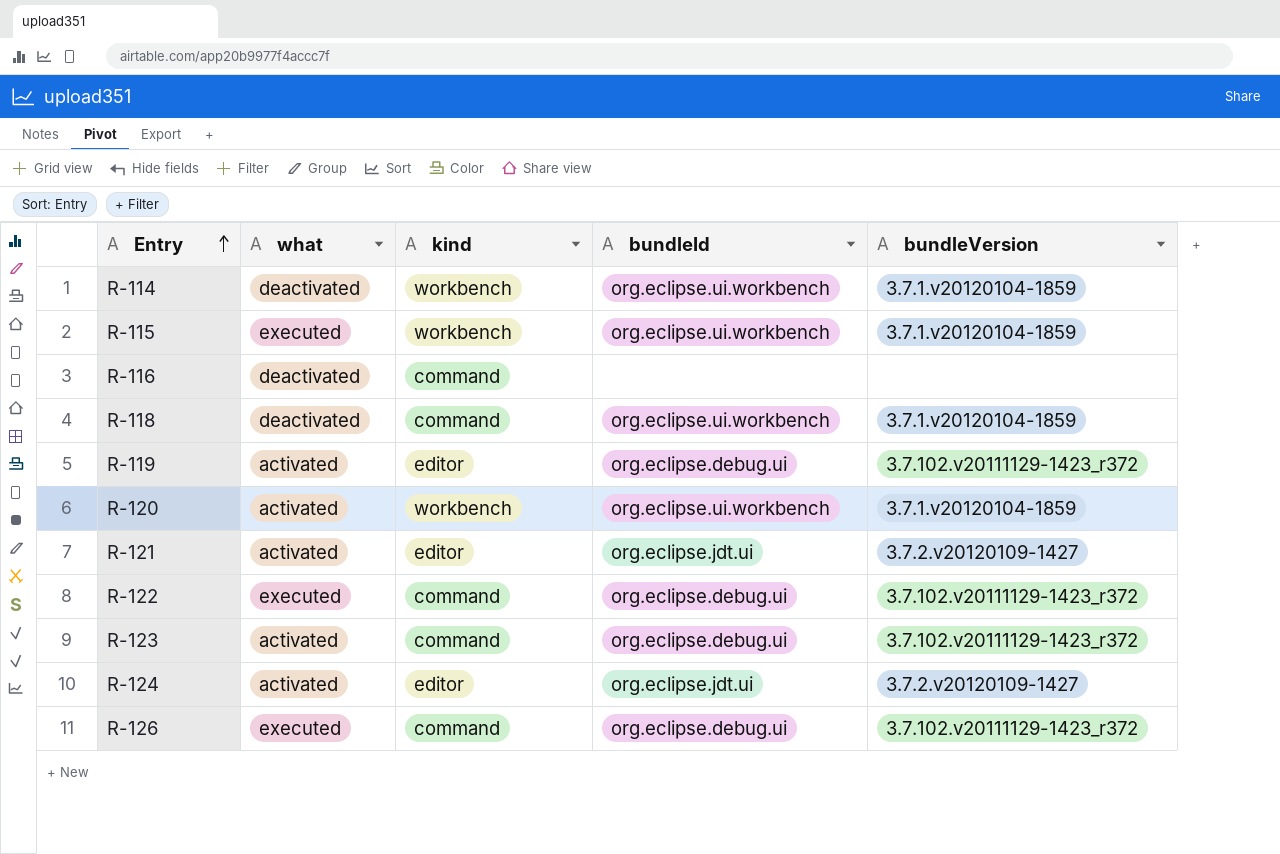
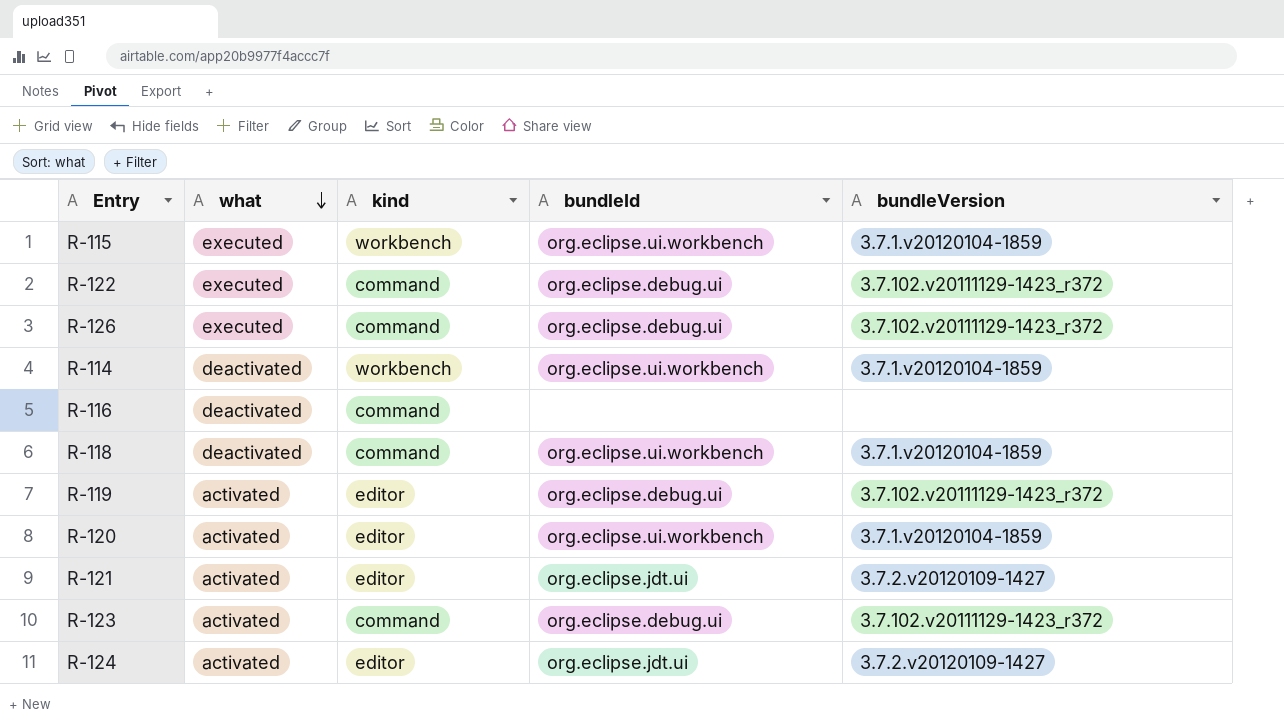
row order: Entry ascending -> what descending
R-120 | kind: workbench -> editor

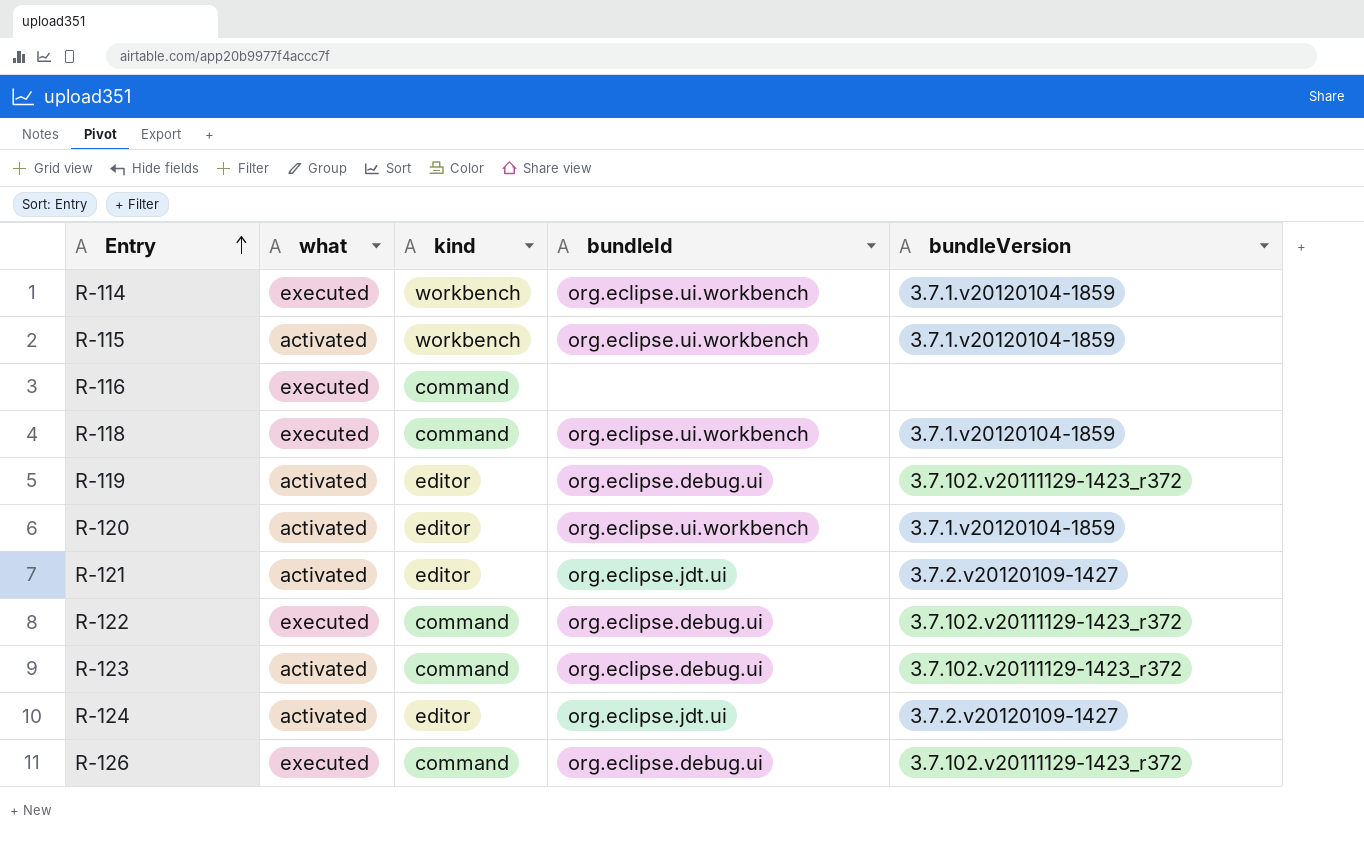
row order: what descending -> Entry ascending
R-114 | what: deactivated -> executed
R-115 | what: executed -> activated
R-116 | what: deactivated -> executed
R-118 | what: deactivated -> executed

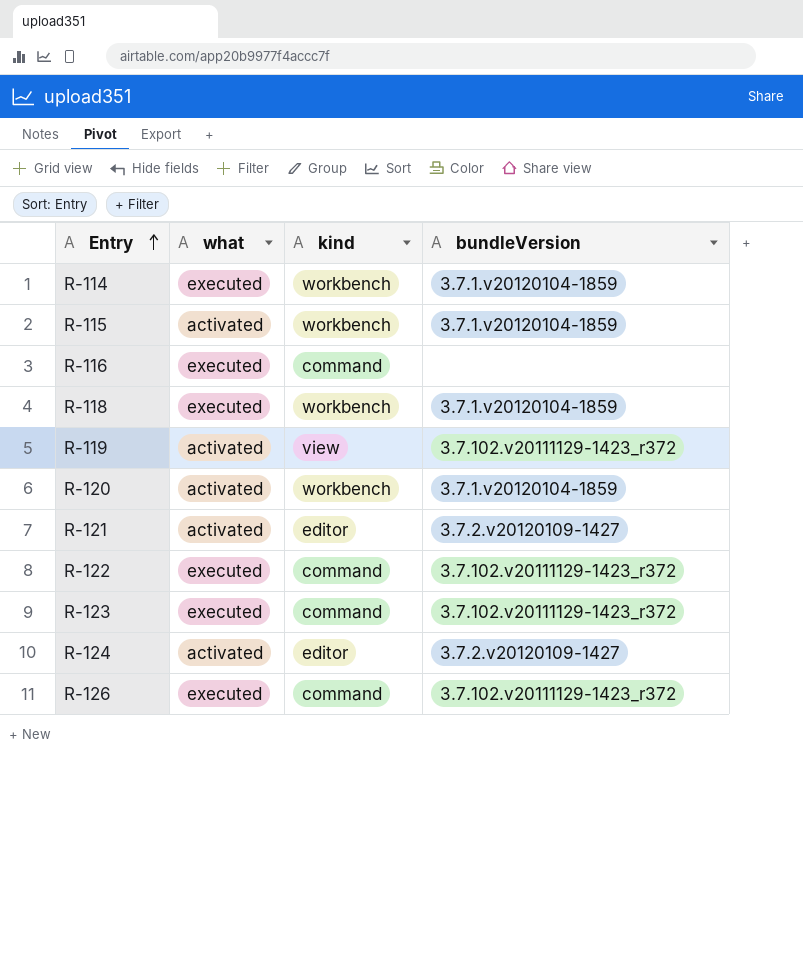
column bundleId | position: 4 -> none
R-118 | kind: command -> workbench
R-119 | kind: editor -> view
R-120 | kind: editor -> workbench
R-123 | what: activated -> executed

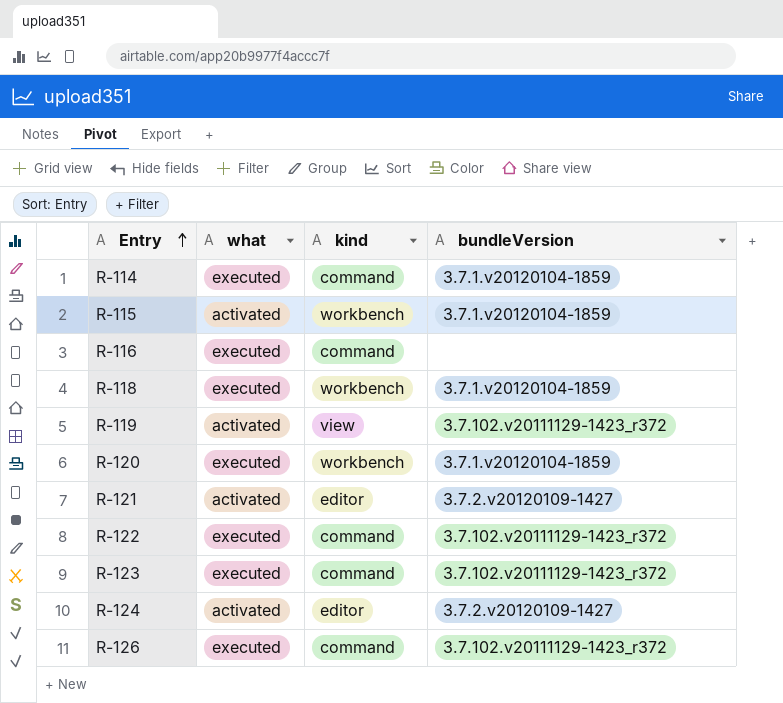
R-114 | kind: workbench -> command
R-120 | what: activated -> executed

